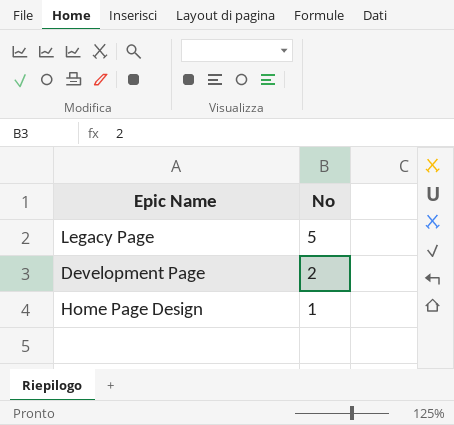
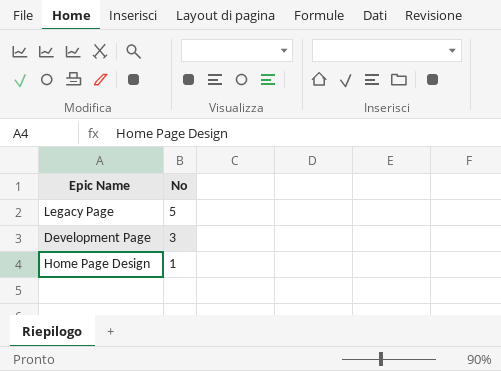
Development Page | No: 2 -> 3

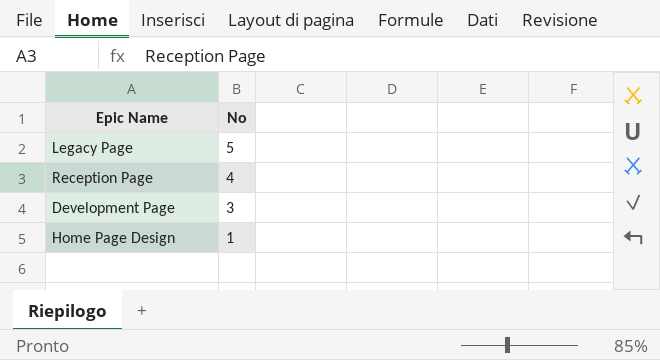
row Reception Page: none -> 4

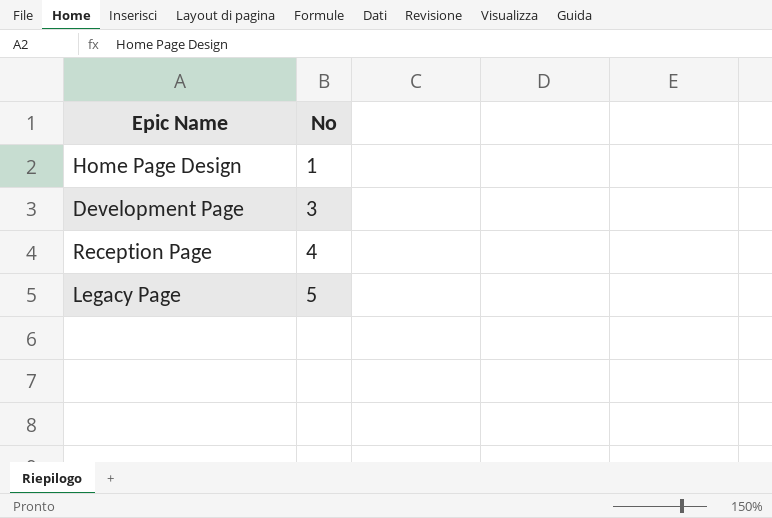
row order: No descending -> No ascending

